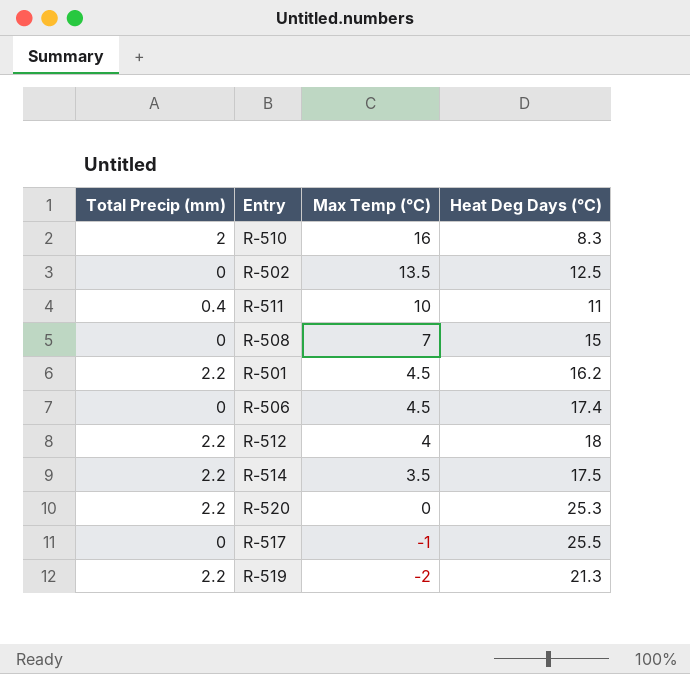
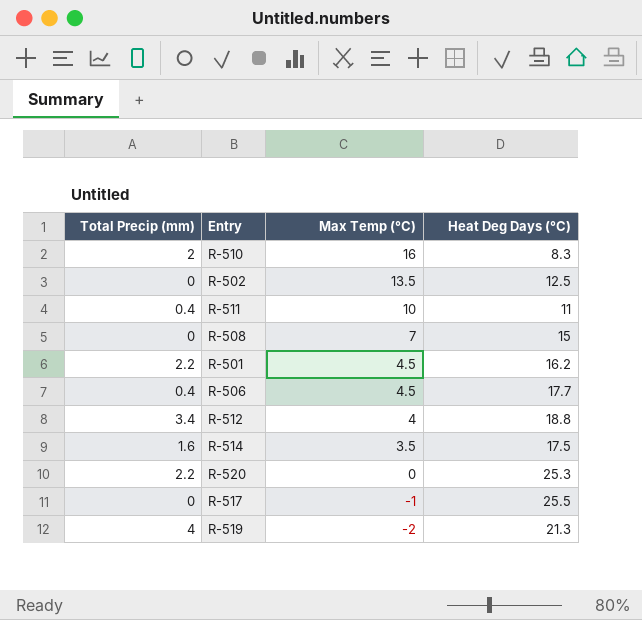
R-506 | Total Precip (mm): 0 -> 0.4
R-506 | Heat Deg Days (°C): 17.4 -> 17.7
R-512 | Total Precip (mm): 2.2 -> 3.4
R-512 | Heat Deg Days (°C): 18 -> 18.8
R-514 | Total Precip (mm): 2.2 -> 1.6
R-519 | Total Precip (mm): 2.2 -> 4

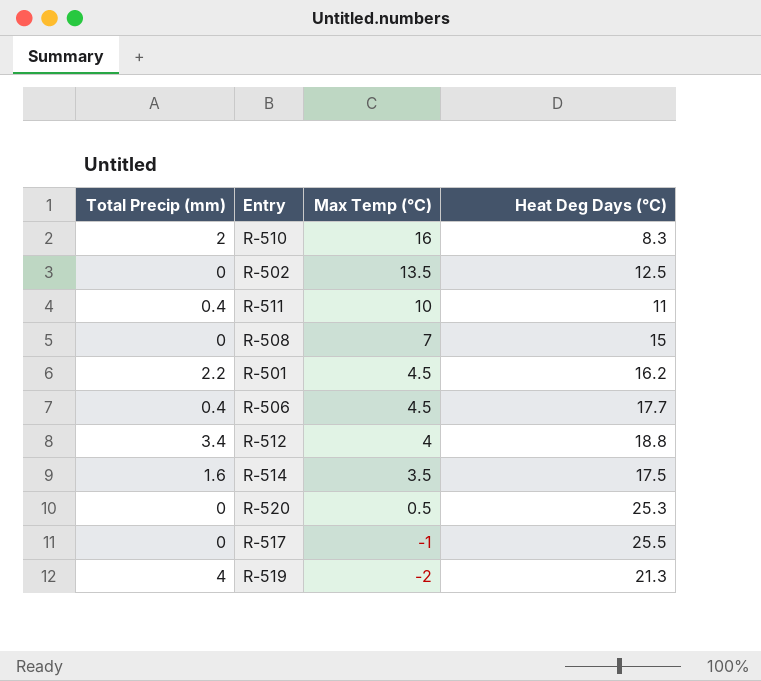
R-520 | Total Precip (mm): 2.2 -> 0
R-520 | Max Temp (°C): 0 -> 0.5

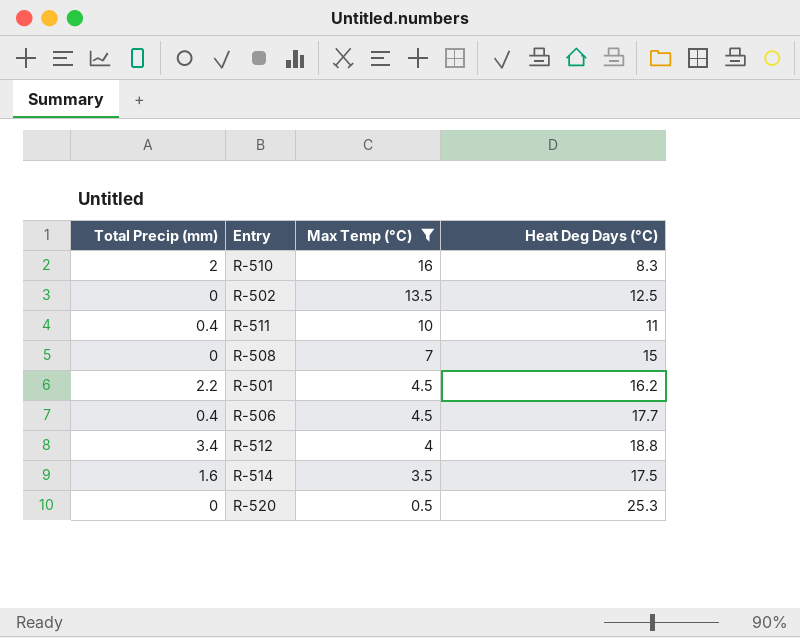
filter: none -> Max Temp (°C) >= 0.5

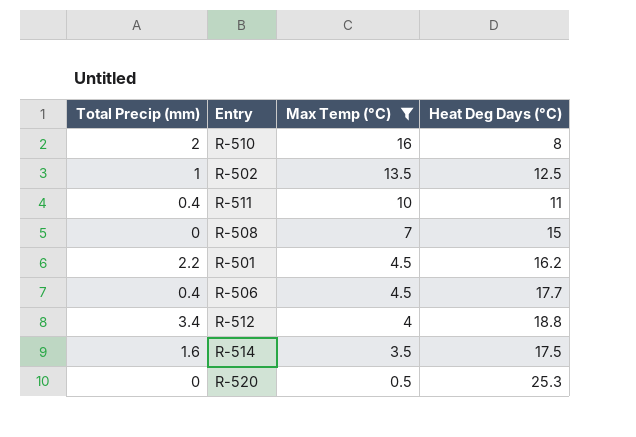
R-510 | Heat Deg Days (°C): 8.3 -> 8
R-502 | Total Precip (mm): 0 -> 1

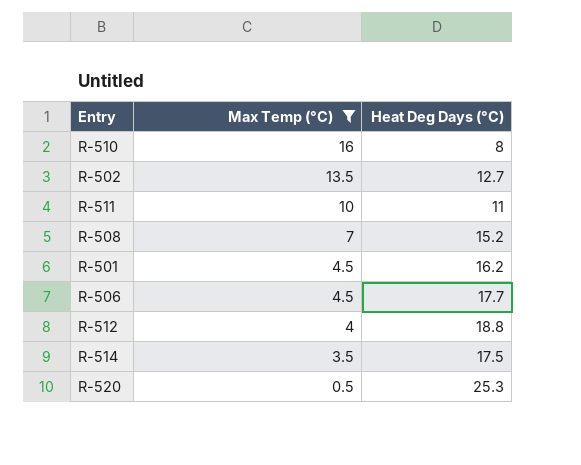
column Total Precip (mm) | position: 1 -> none
R-502 | Heat Deg Days (°C): 12.5 -> 12.7
R-508 | Heat Deg Days (°C): 15 -> 15.2

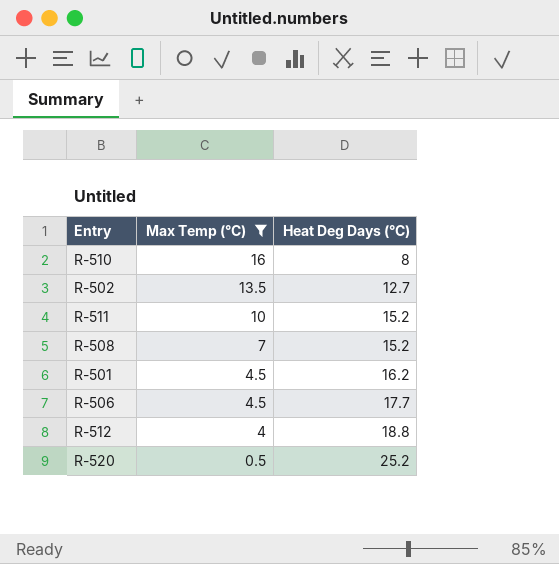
row R-514: 3.5 | 17.5 -> none
R-511 | Heat Deg Days (°C): 11 -> 15.2
R-520 | Heat Deg Days (°C): 25.3 -> 25.2

